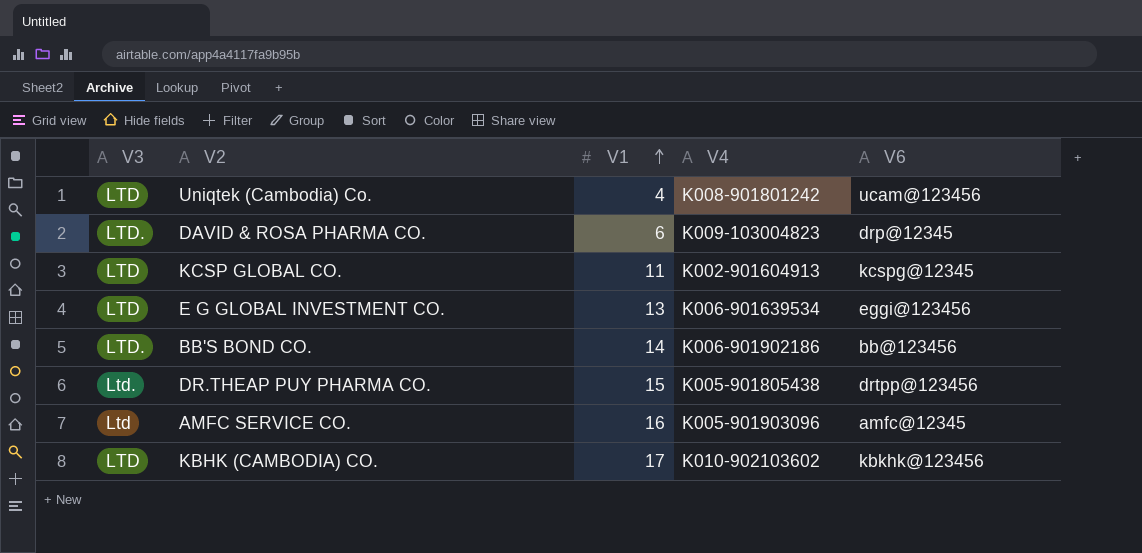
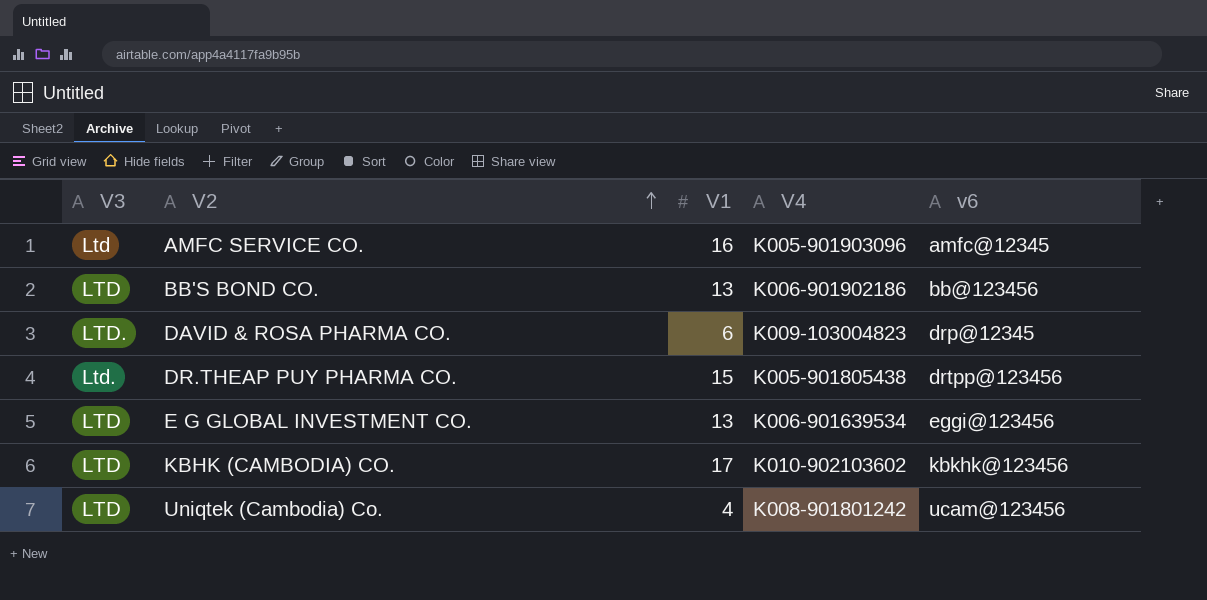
row order: V1 ascending -> V2 ascending
column name: V6 -> v6
row KCSP GLOBAL CO.: LTD | 11 | K002-901604913 | kcspg@12345 -> none
BB'S BOND CO. | V3: LTD. -> LTD
BB'S BOND CO. | V1: 14 -> 13

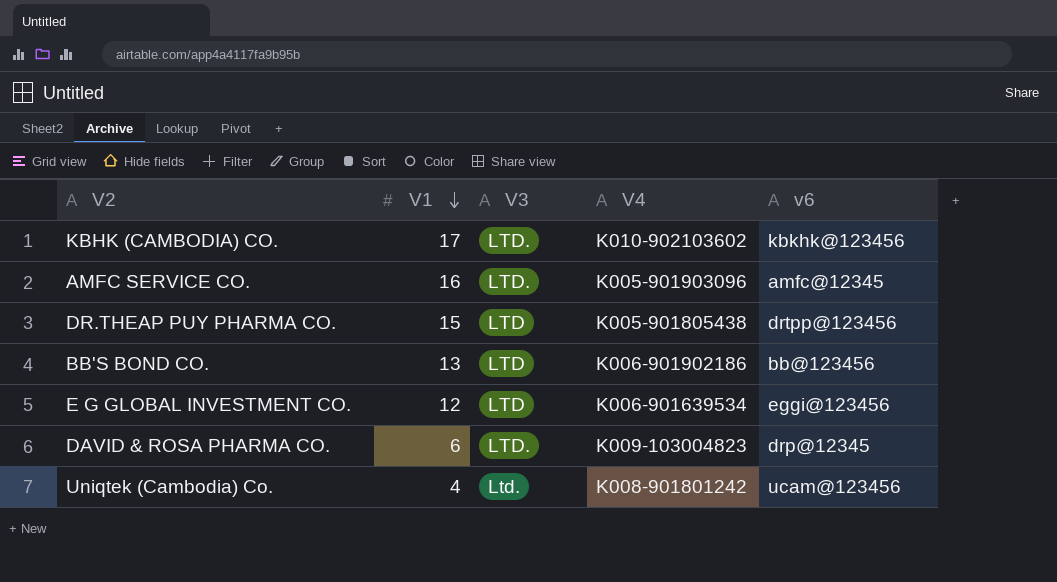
row order: V2 ascending -> V1 descending
column V3 | position: 1 -> 3
KBHK (CAMBODIA) CO. | V3: LTD -> LTD.
AMFC SERVICE CO. | V3: Ltd -> LTD.
DR.THEAP PUY PHARMA CO. | V3: Ltd. -> LTD
E G GLOBAL INVESTMENT CO. | V1: 13 -> 12
Uniqtek (Cambodia) Co. | V3: LTD -> Ltd.

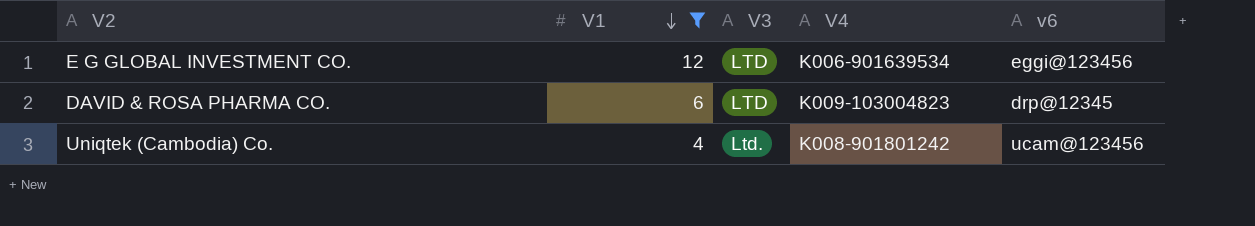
filter: none -> V1 <= 12
DAVID & ROSA PHARMA CO. | V3: LTD. -> LTD

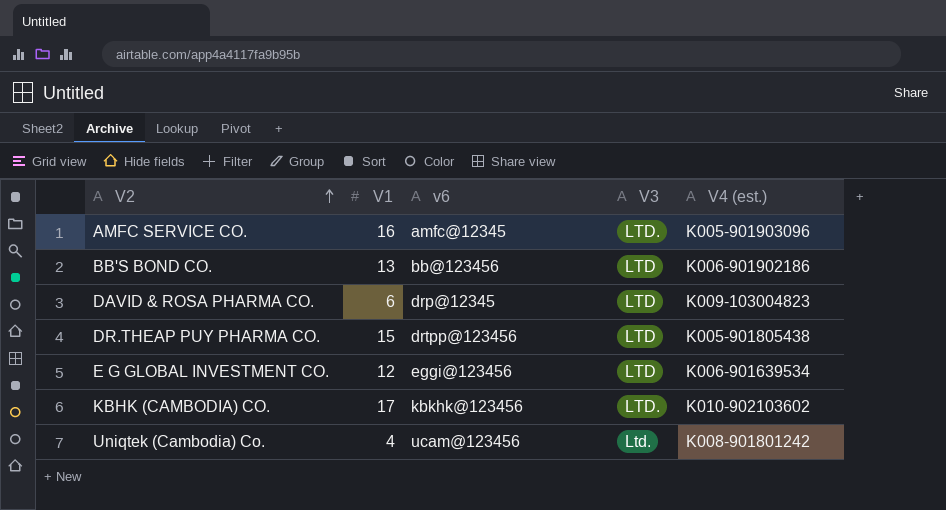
filter: V1 <= 12 -> none
row order: V1 descending -> V2 ascending
column v6 | position: 5 -> 3
column name: V4 -> V4 (est.)

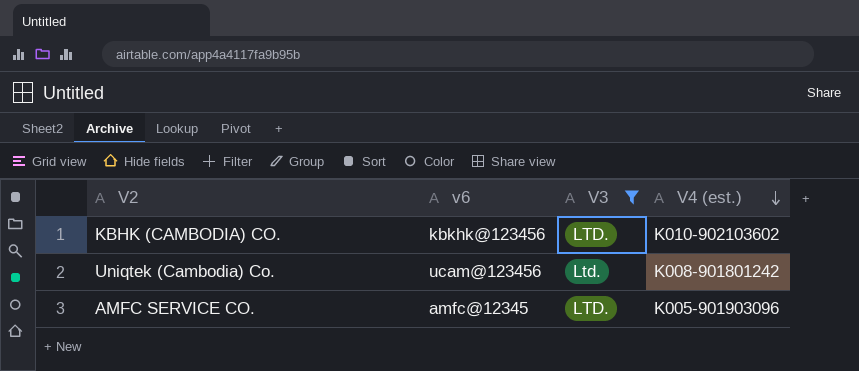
filter: none -> V3 != LTD
row order: V2 ascending -> V4 (est.) descending
column V1 | position: 2 -> none

